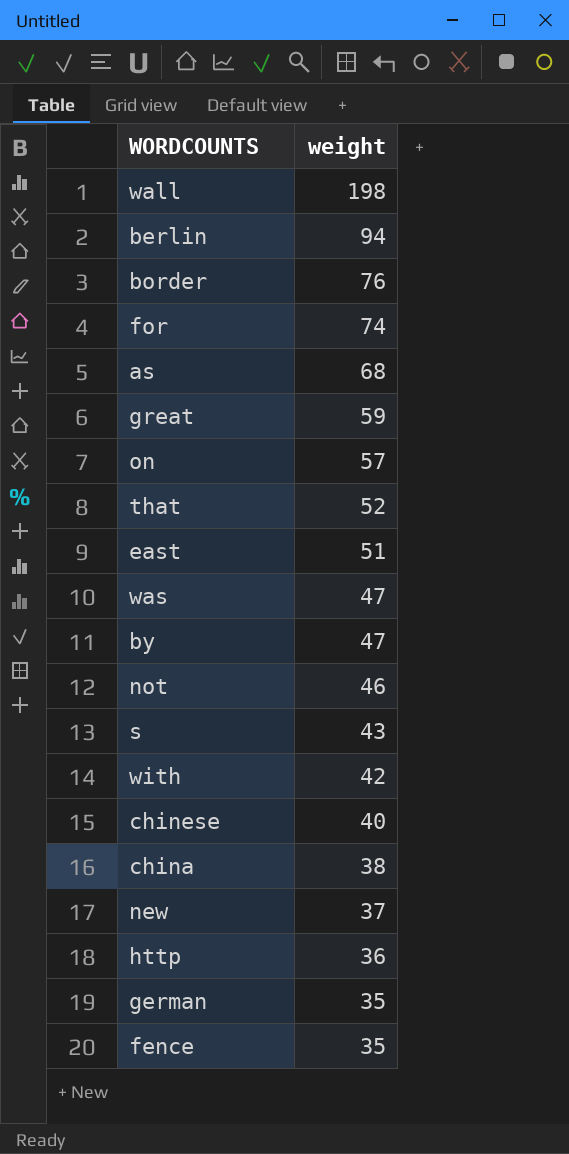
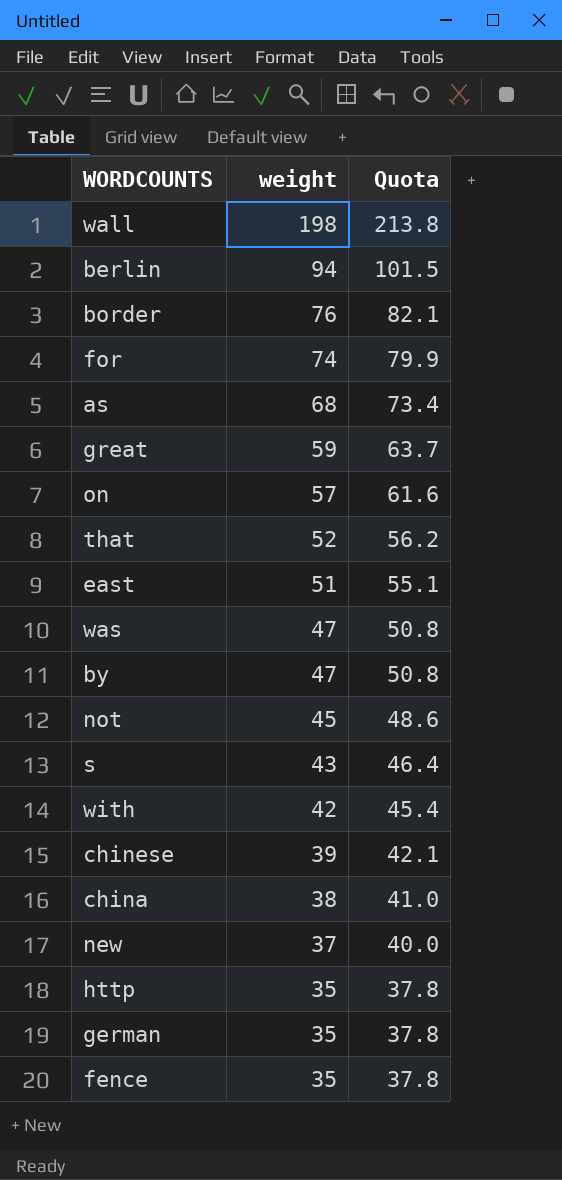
column Quota | formula: none -> [weight] * 1.08
not | weight: 46 -> 45
chinese | weight: 40 -> 39
http | weight: 36 -> 35

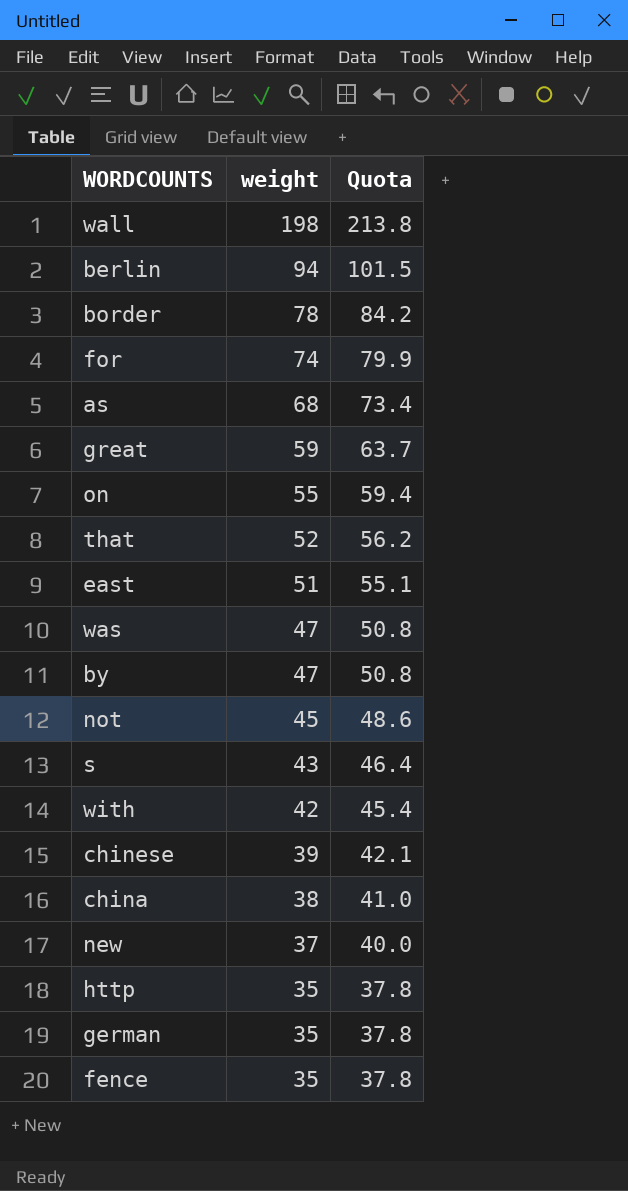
border | weight: 76 -> 78
border | Quota: 82.1 -> 84.2
on | weight: 57 -> 55
on | Quota: 61.6 -> 59.4

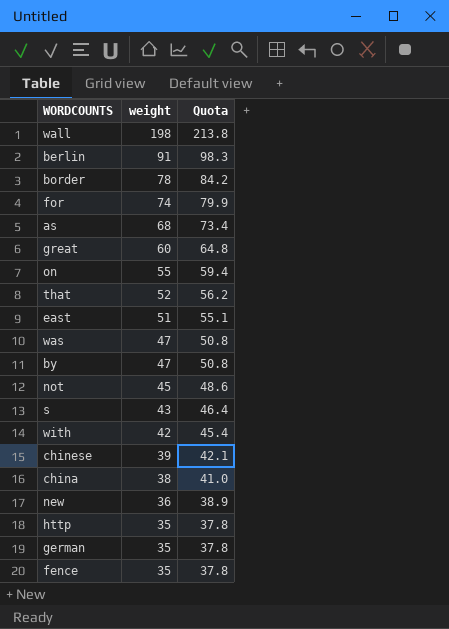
berlin | weight: 94 -> 91
berlin | Quota: 101.5 -> 98.3
great | weight: 59 -> 60
great | Quota: 63.7 -> 64.8
new | weight: 37 -> 36
new | Quota: 40.0 -> 38.9

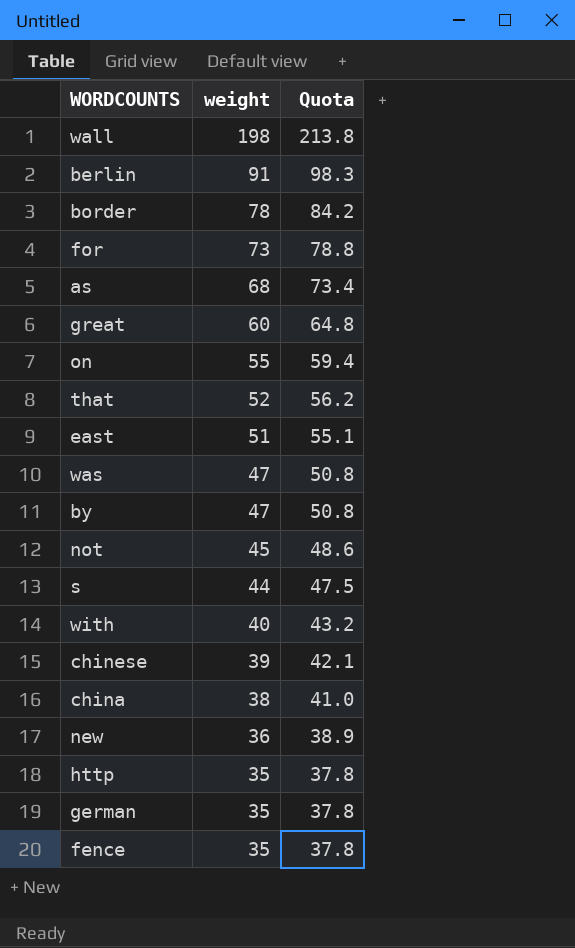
for | weight: 74 -> 73
for | Quota: 79.9 -> 78.8
s | weight: 43 -> 44
s | Quota: 46.4 -> 47.5
with | weight: 42 -> 40
with | Quota: 45.4 -> 43.2

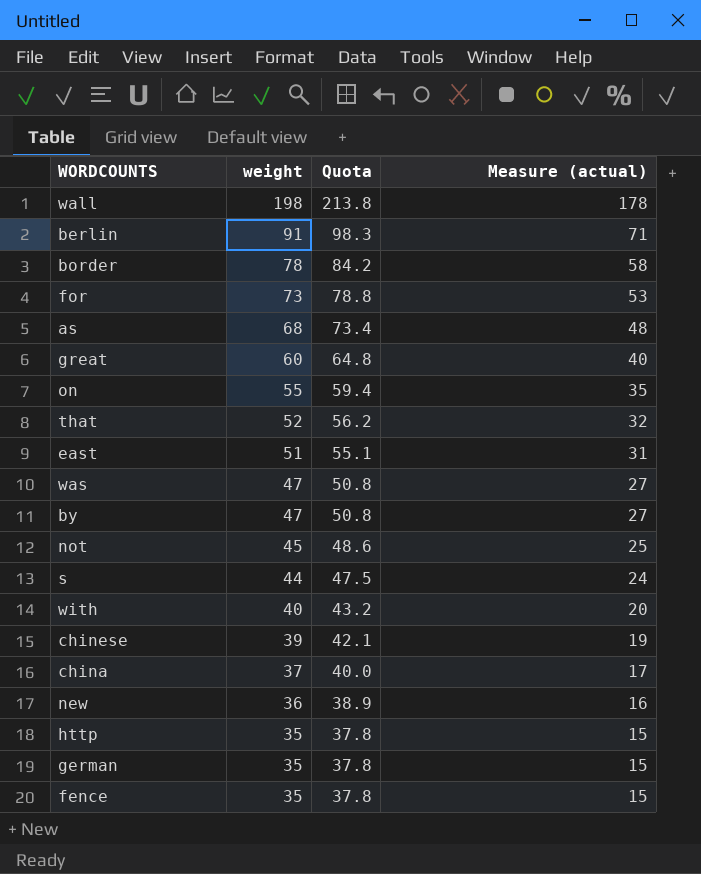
column Measure (actual) | formula: none -> [weight] - 20
china | weight: 38 -> 37
china | Quota: 41.0 -> 40.0

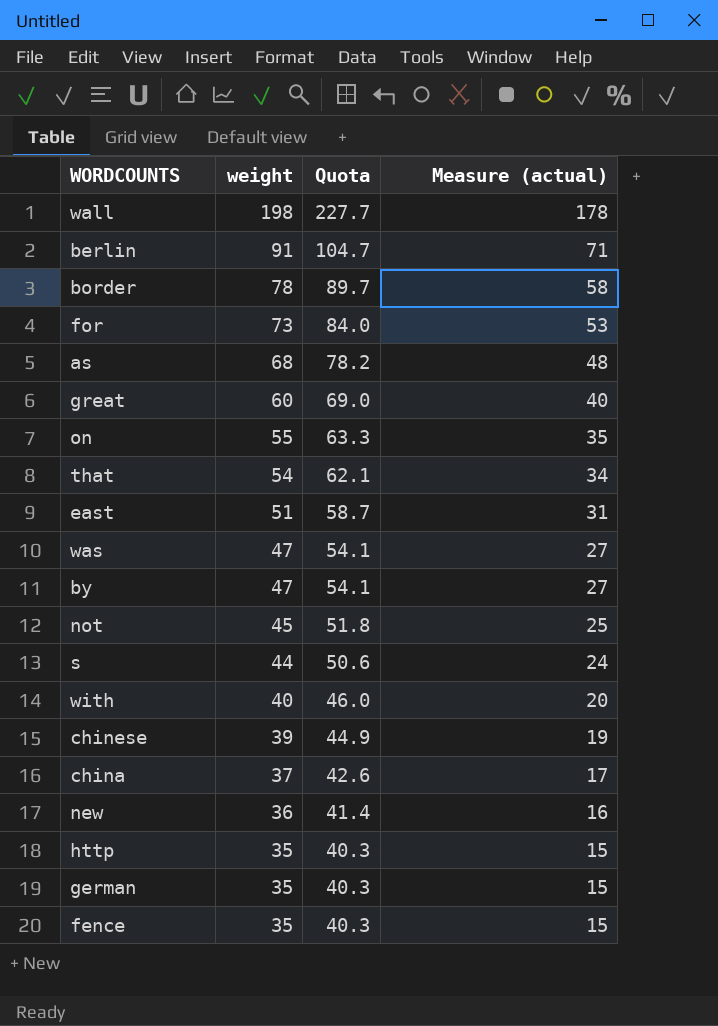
column Quota | formula: [weight] * 1.08 -> [weight] * 1.15
that | weight: 52 -> 54
that | Measure (actual): 32 -> 34

